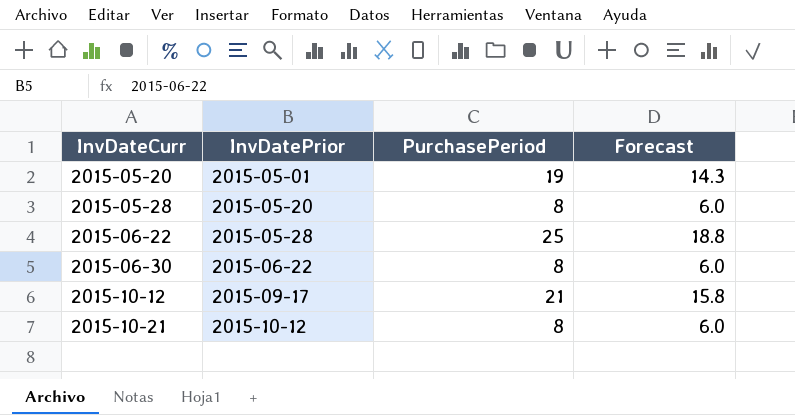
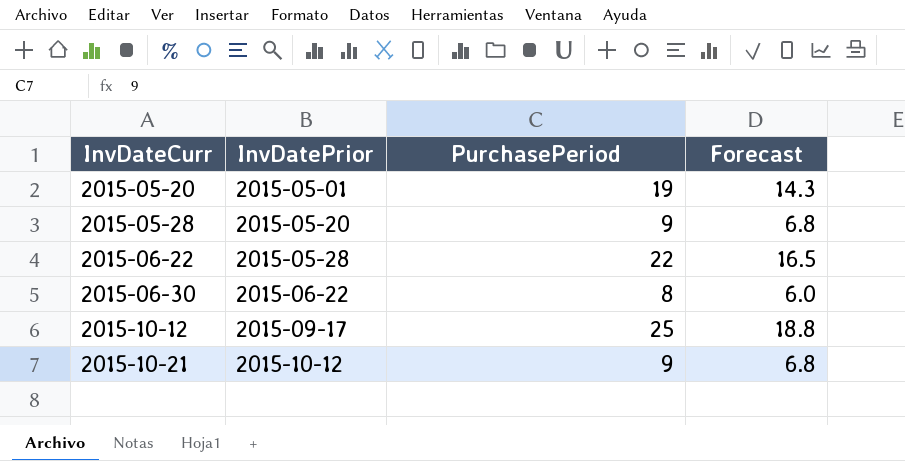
2015-05-28 | PurchasePeriod: 8 -> 9
2015-05-28 | Forecast: 6.0 -> 6.8
2015-06-22 | PurchasePeriod: 25 -> 22
2015-06-22 | Forecast: 18.8 -> 16.5
2015-10-12 | PurchasePeriod: 21 -> 25
2015-10-12 | Forecast: 15.8 -> 18.8
2015-10-21 | PurchasePeriod: 8 -> 9
2015-10-21 | Forecast: 6.0 -> 6.8

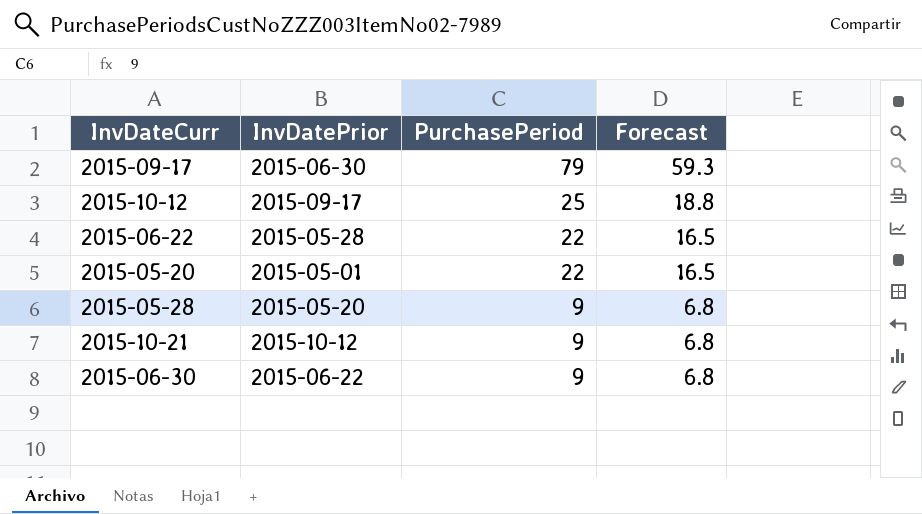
row order: InvDateCurr ascending -> PurchasePeriod descending
row 2015-09-17: none -> 2015-06-30 | 79 | 59.3
2015-05-20 | PurchasePeriod: 19 -> 22
2015-05-20 | Forecast: 14.3 -> 16.5
2015-06-30 | PurchasePeriod: 8 -> 9
2015-06-30 | Forecast: 6.0 -> 6.8

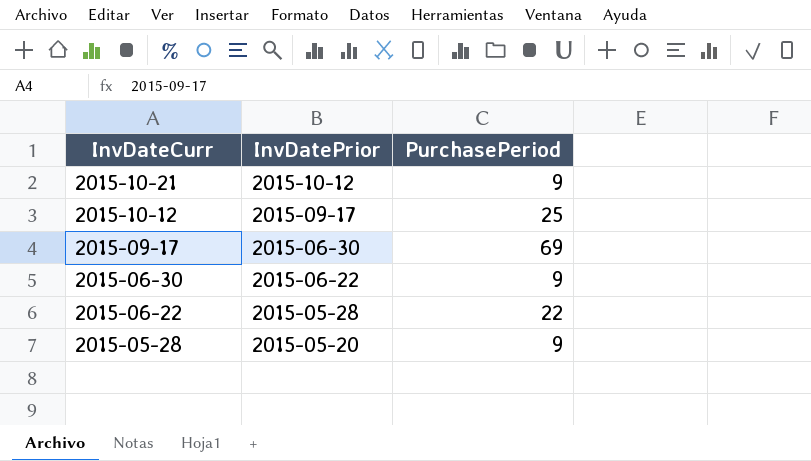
row order: PurchasePeriod descending -> InvDateCurr descending
column Forecast | formula: [PurchasePeriod] * 0.75 -> none
row 2015-05-20: 2015-05-01 | 22 | 16.5 -> none
2015-09-17 | PurchasePeriod: 79 -> 69

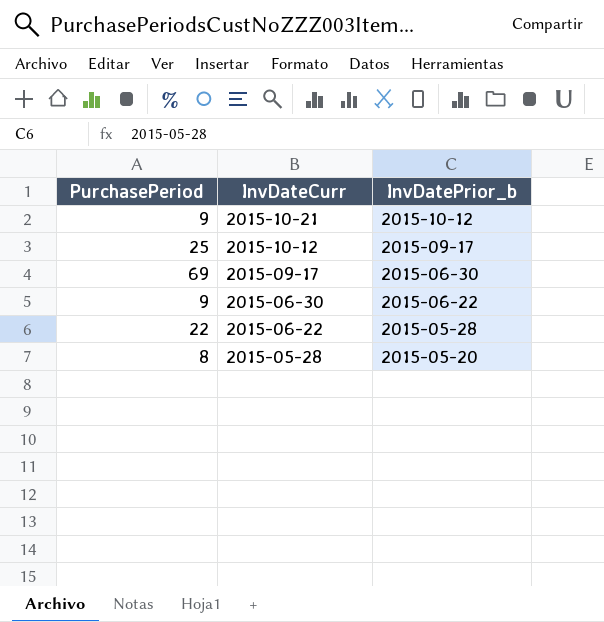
column PurchasePeriod | position: 3 -> 1
column name: InvDatePrior -> InvDatePrior_b
2015-05-28 | PurchasePeriod: 9 -> 8

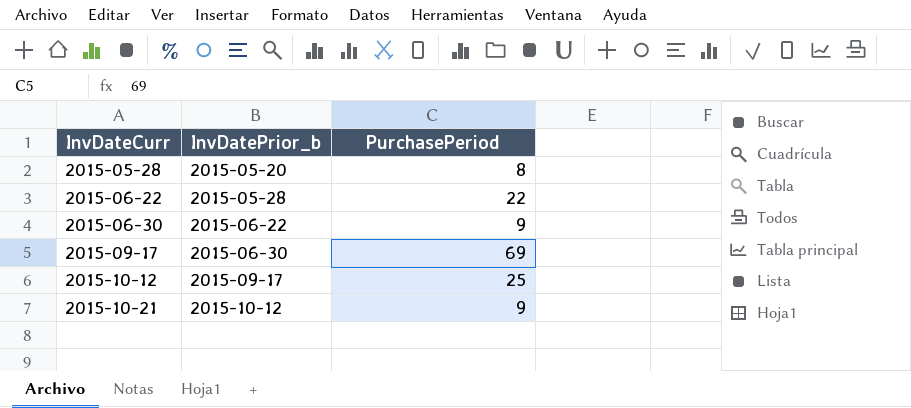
row order: InvDateCurr descending -> InvDateCurr ascending
column PurchasePeriod | position: 1 -> 3

